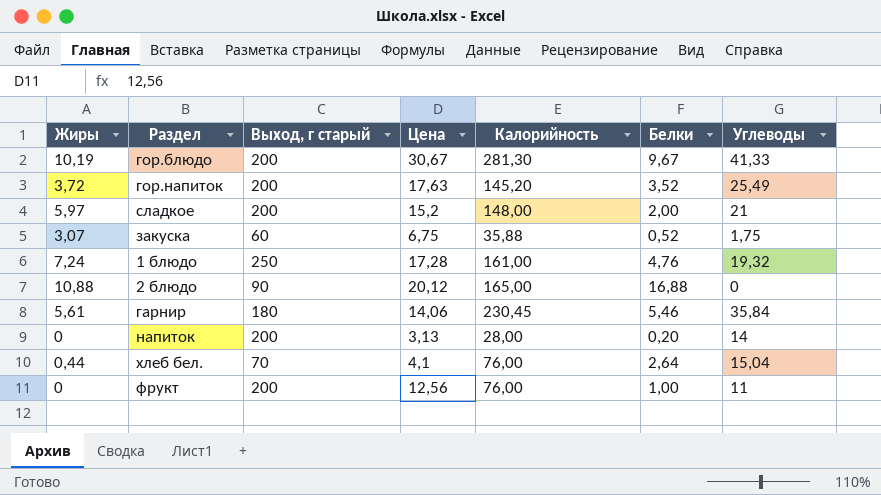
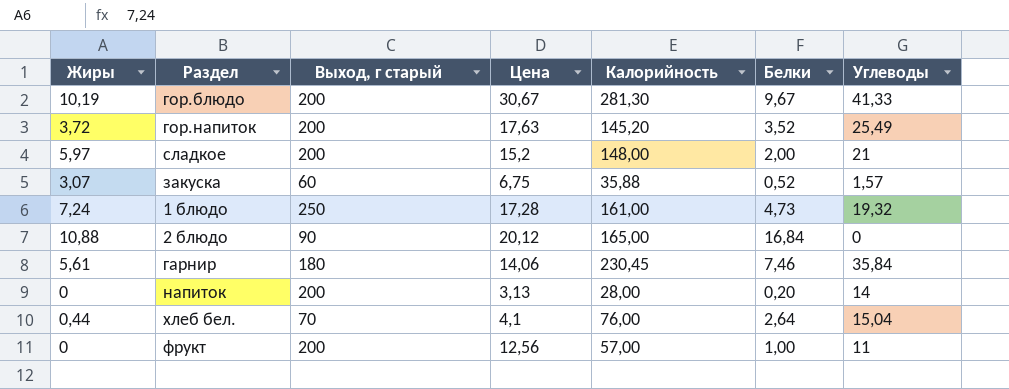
закуска | Углеводы: 1,75 -> 1,57
1 блюдо | Белки: 4,76 -> 4,73
2 блюдо | Белки: 16,88 -> 16,84
гарнир | Белки: 5,46 -> 7,46
фрукт | Калорийность: 76,00 -> 57,00

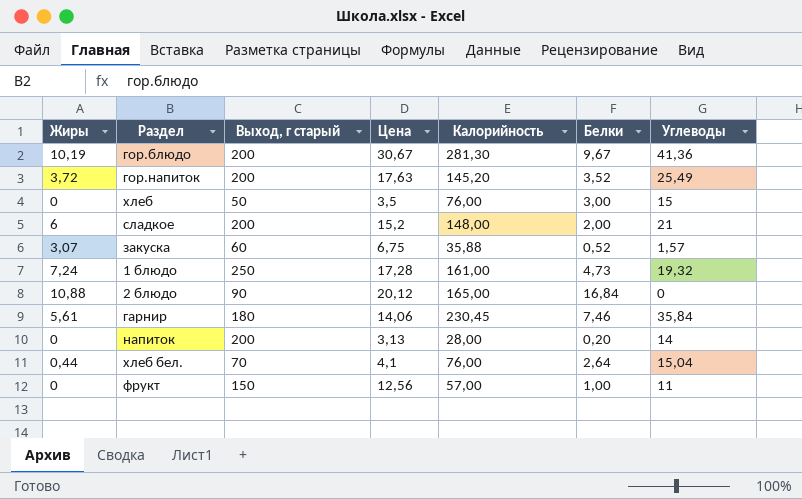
гор.блюдо | Углеводы: 41,33 -> 41,36
row хлеб: none -> 0 | 50 | 3,5 | 76,00 | 3,00 | 15
сладкое | Жиры: 5,97 -> 6
фрукт | Выход, г старый: 200 -> 150

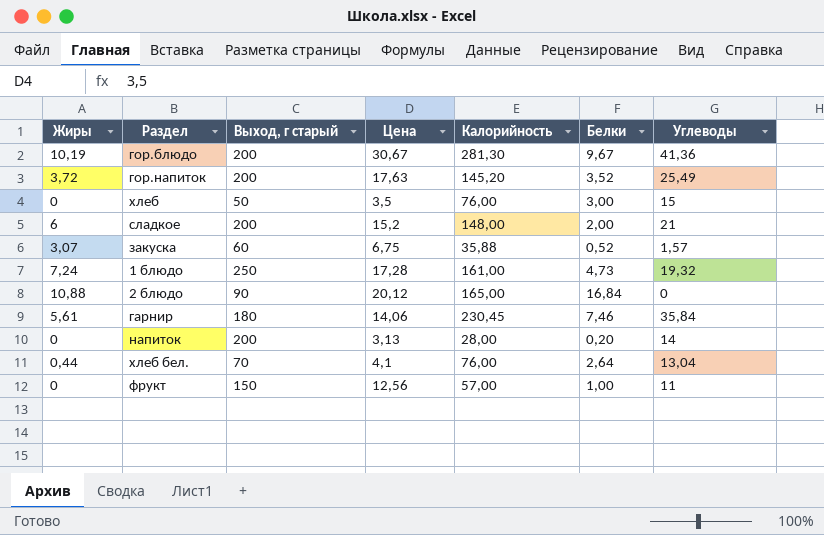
хлеб бел. | Углеводы: 15,04 -> 13,04

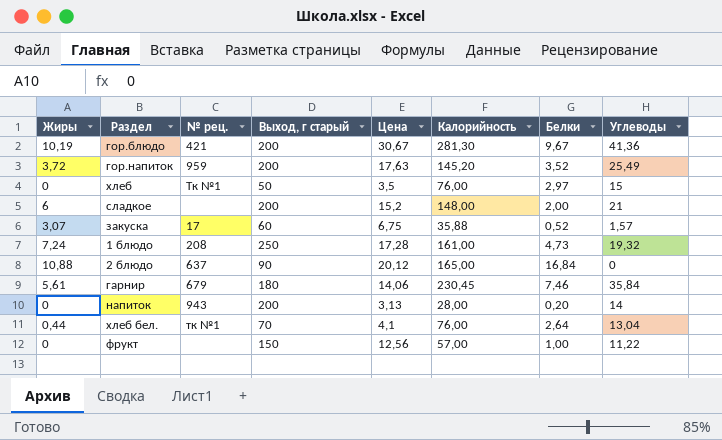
column № рец. | position: none -> 3
хлеб | Белки: 3,00 -> 2,97
фрукт | Углеводы: 11 -> 11,22

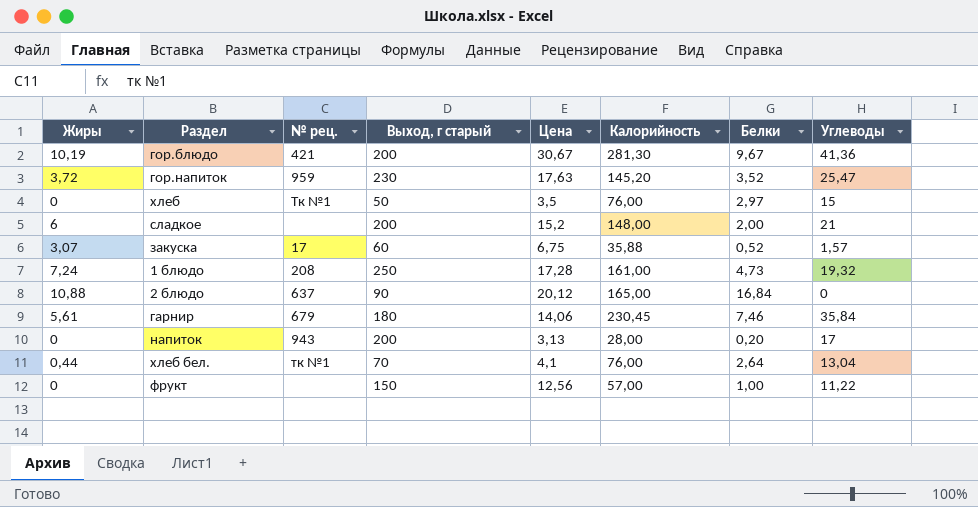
гор.напиток | Выход, г старый: 200 -> 230
гор.напиток | Углеводы: 25,49 -> 25,47
напиток | Углеводы: 14 -> 17

